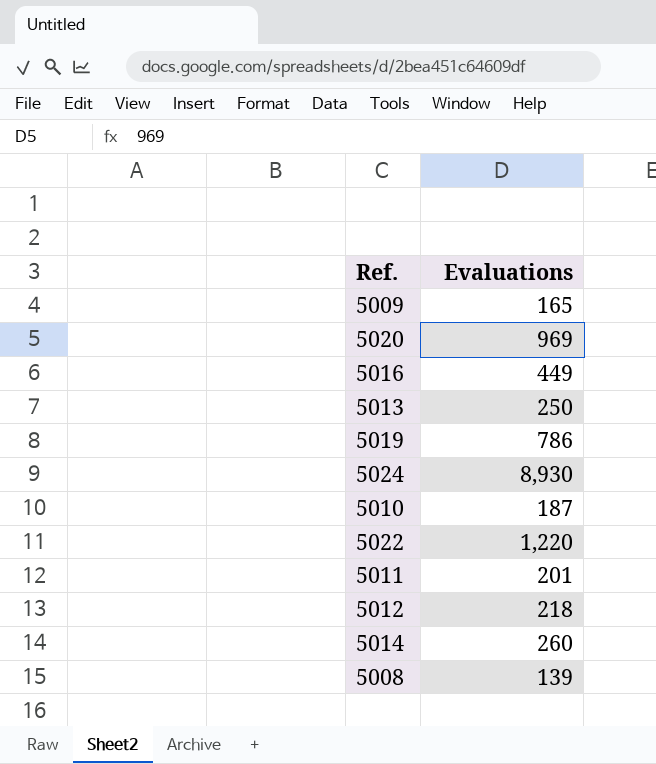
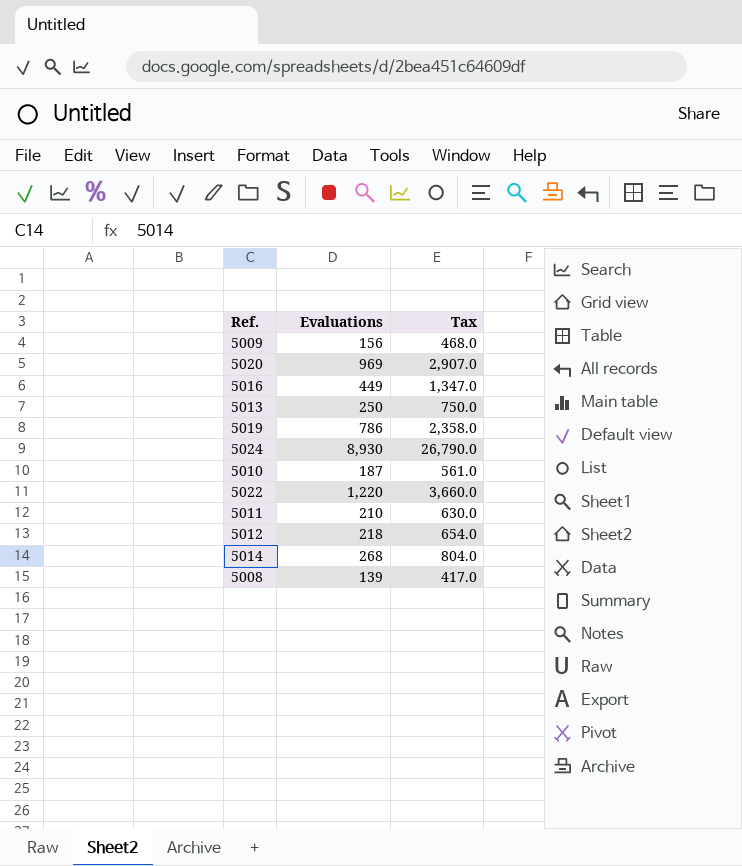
column Tax | formula: none -> [Evaluations] * 3
5009 | Evaluations: 165 -> 156
5011 | Evaluations: 201 -> 210
5014 | Evaluations: 260 -> 268

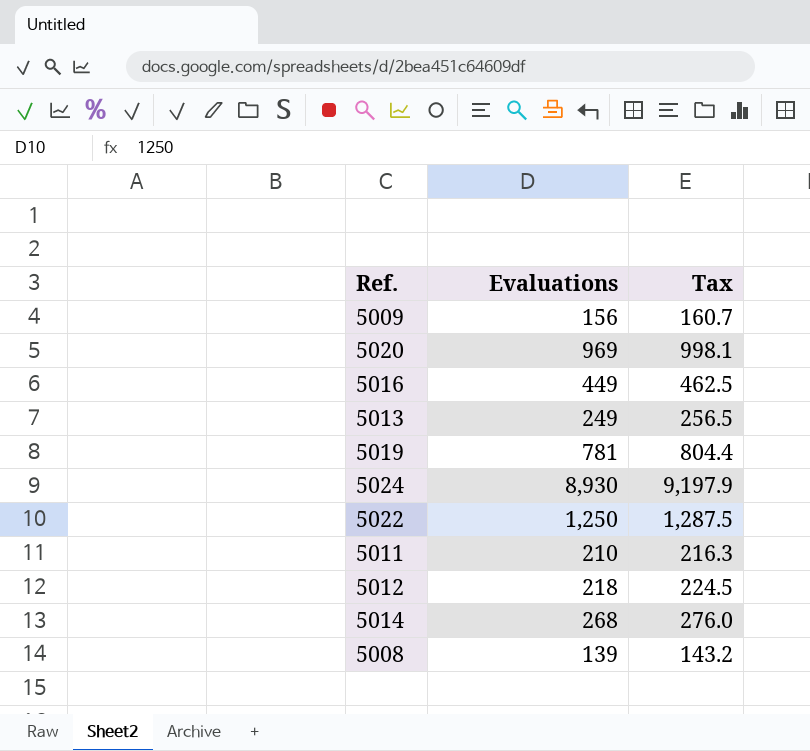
column Tax | formula: [Evaluations] * 3 -> [Evaluations] * 1.03
row 5010: 187 | 561.0 -> none
5013 | Evaluations: 250 -> 249
5019 | Evaluations: 786 -> 781
5022 | Evaluations: 1,220 -> 1,250

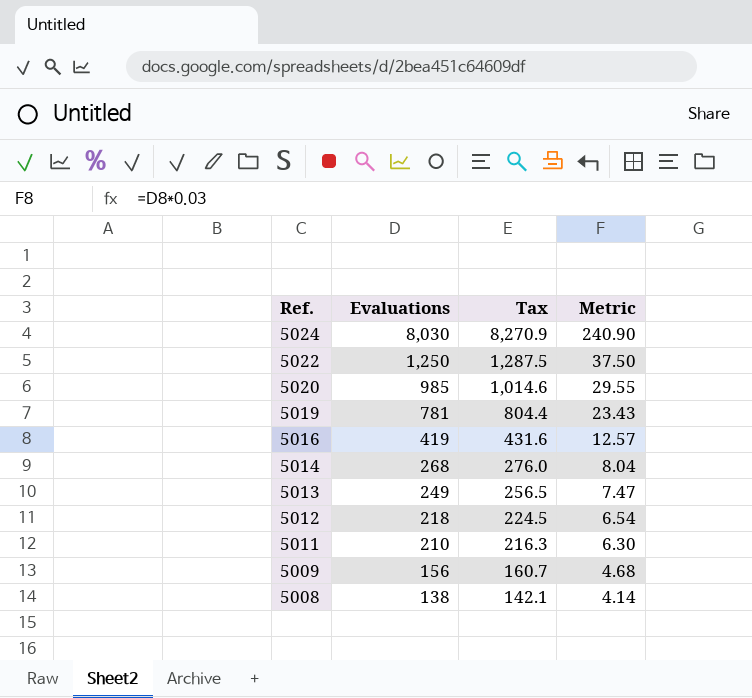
row order: none -> Ref. descending
column Metric | formula: none -> [Evaluations] * 0.03
5024 | Evaluations: 8,930 -> 8,030
5024 | Tax: 9,197.9 -> 8,270.9
5020 | Evaluations: 969 -> 985
5020 | Tax: 998.1 -> 1,014.6
5016 | Evaluations: 449 -> 419
5016 | Tax: 462.5 -> 431.6
5008 | Evaluations: 139 -> 138
5008 | Tax: 143.2 -> 142.1

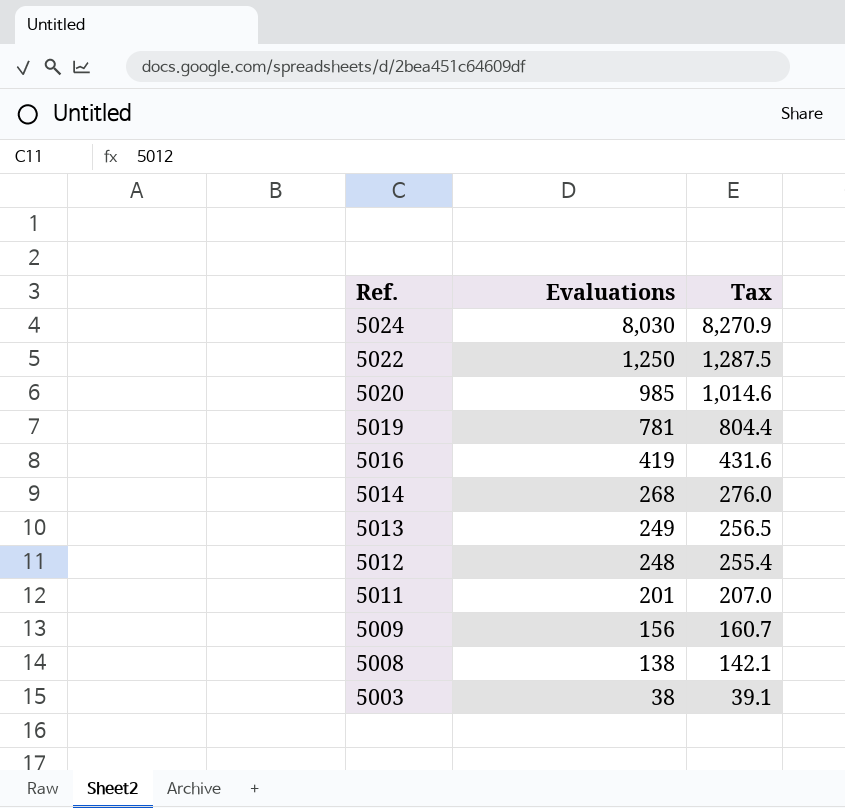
column Metric | formula: [Evaluations] * 0.03 -> none
5012 | Evaluations: 218 -> 248
5012 | Tax: 224.5 -> 255.4
5011 | Evaluations: 210 -> 201
5011 | Tax: 216.3 -> 207.0
row 5003: none -> 38 | 39.1

